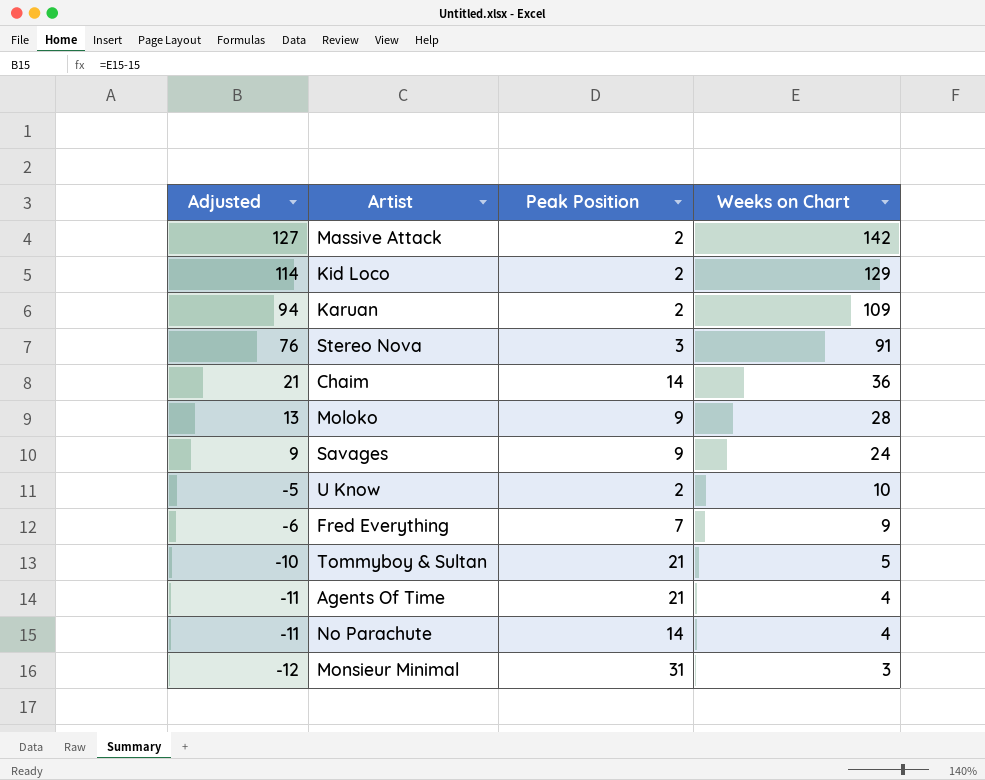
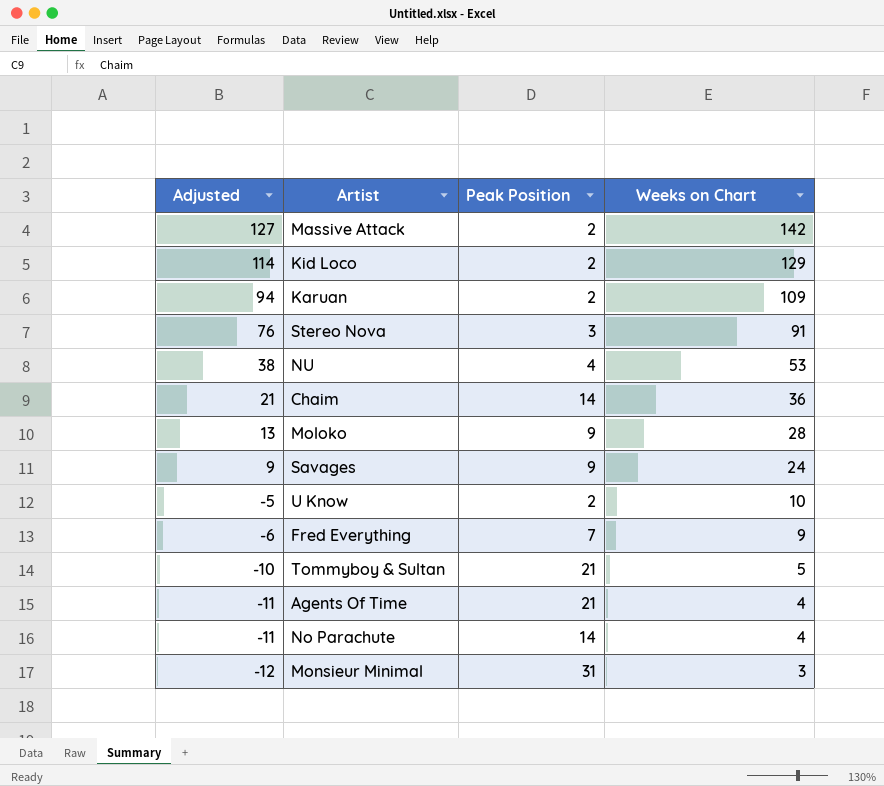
row NU: none -> 38 | 4 | 53

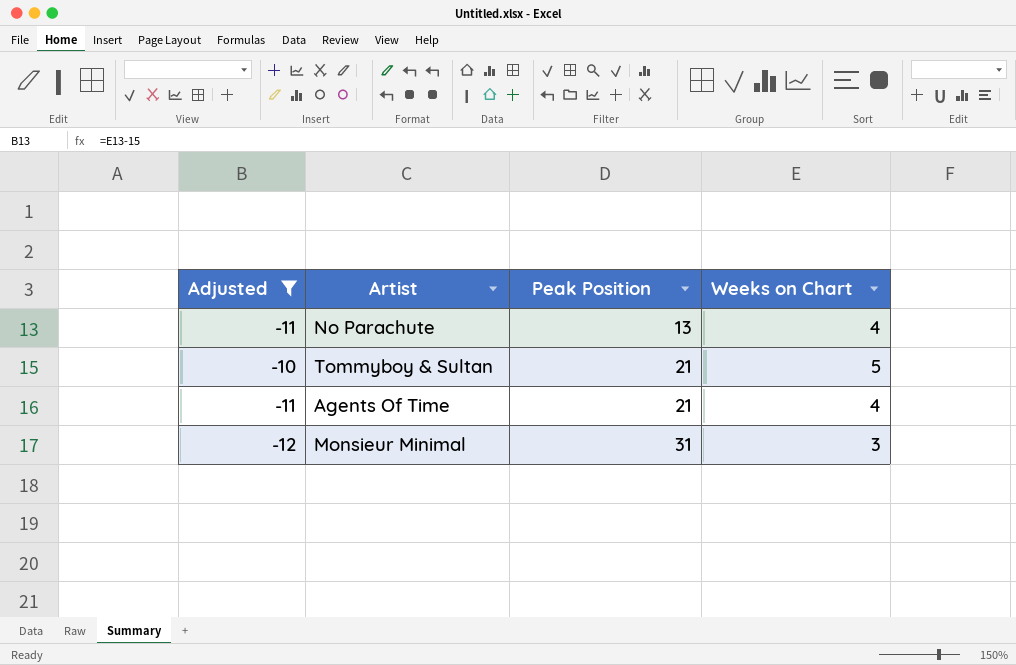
filter: none -> Adjusted <= -10
row order: Adjusted descending -> Peak Position ascending
No Parachute | Peak Position: 14 -> 13

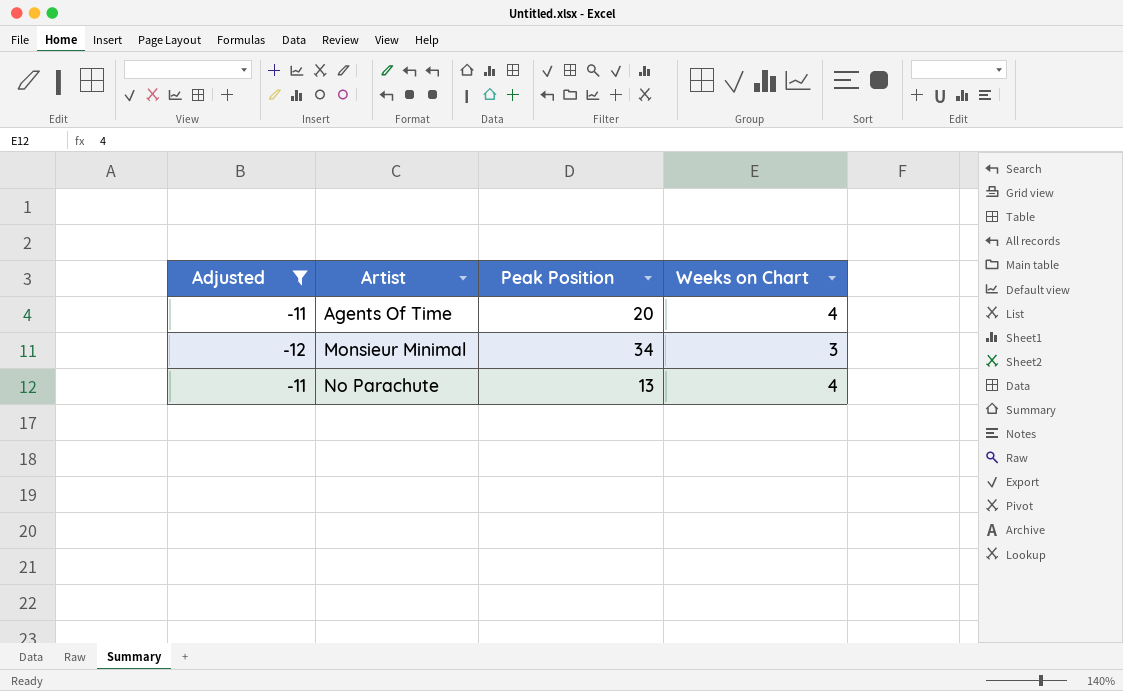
row order: Peak Position ascending -> Artist ascending
row Tommyboy & Sultan: -10 | 21 | 5 -> none
Agents Of Time | Peak Position: 21 -> 20
Monsieur Minimal | Peak Position: 31 -> 34

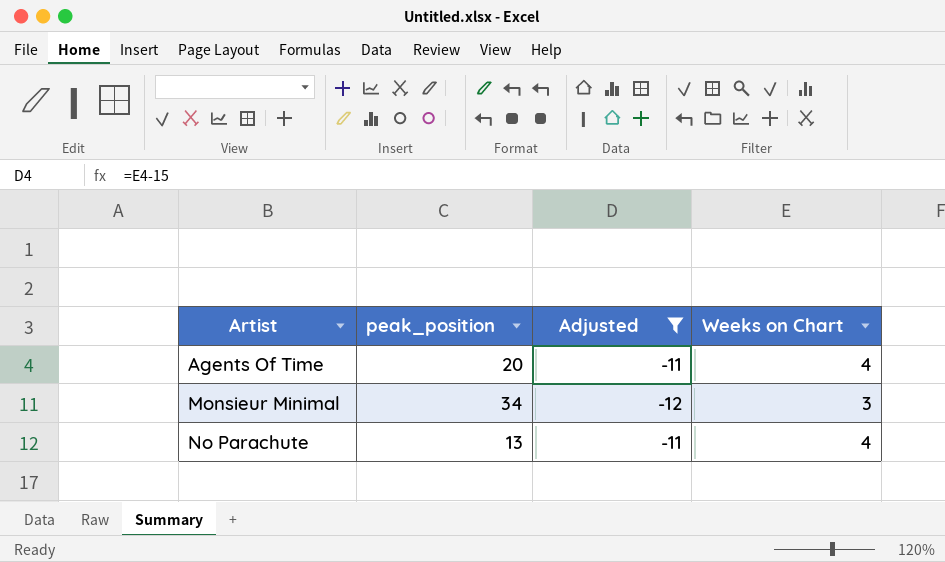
column name: Peak Position -> peak_position
column Adjusted | position: 1 -> 3

